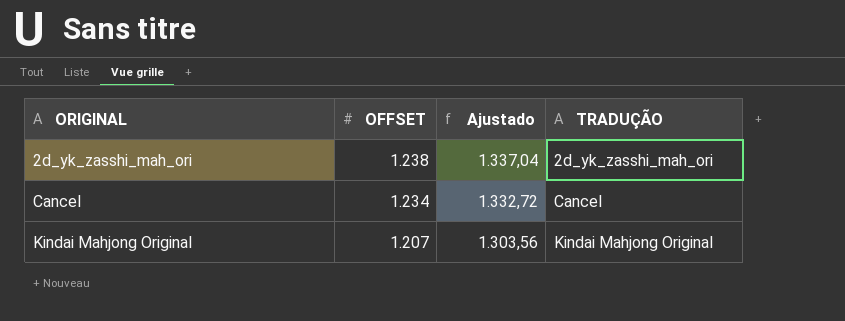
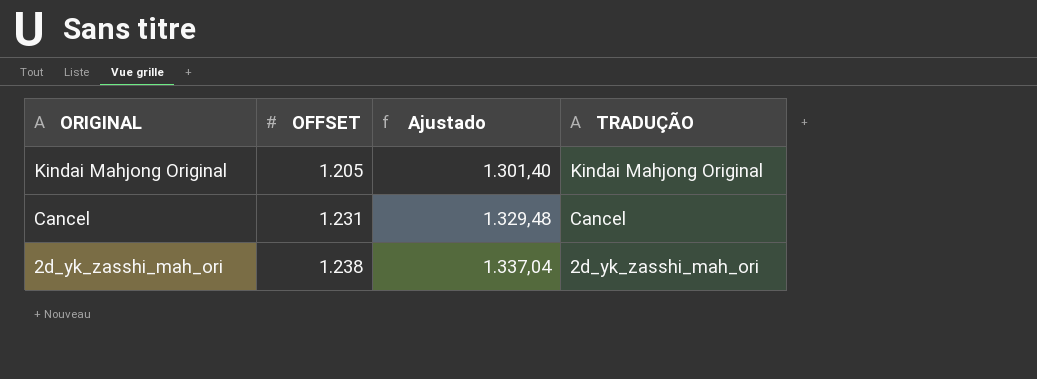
row order: ORIGINAL ascending -> ORIGINAL descending
Kindai Mahjong Original | OFFSET: 1.207 -> 1.205
Kindai Mahjong Original | Ajustado: 1.303,56 -> 1.301,40
Cancel | OFFSET: 1.234 -> 1.231
Cancel | Ajustado: 1.332,72 -> 1.329,48

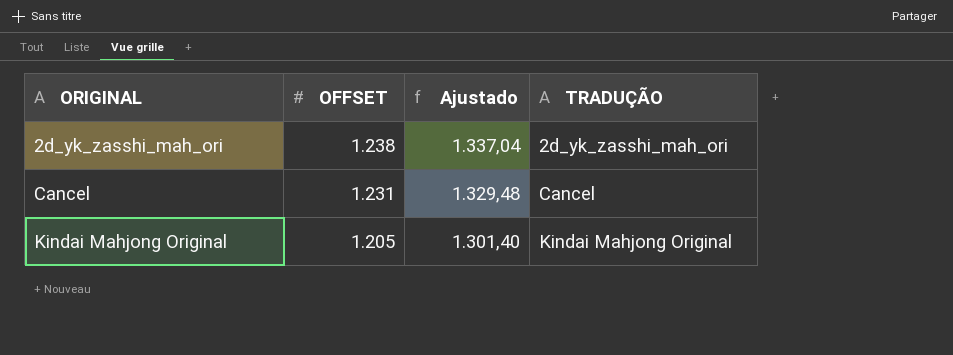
row order: ORIGINAL descending -> ORIGINAL ascending

